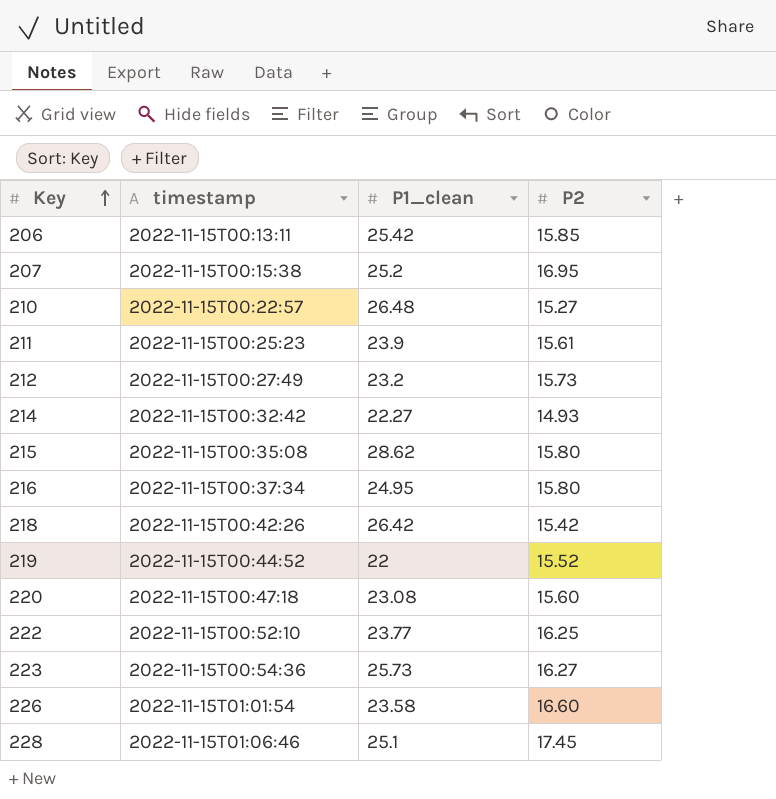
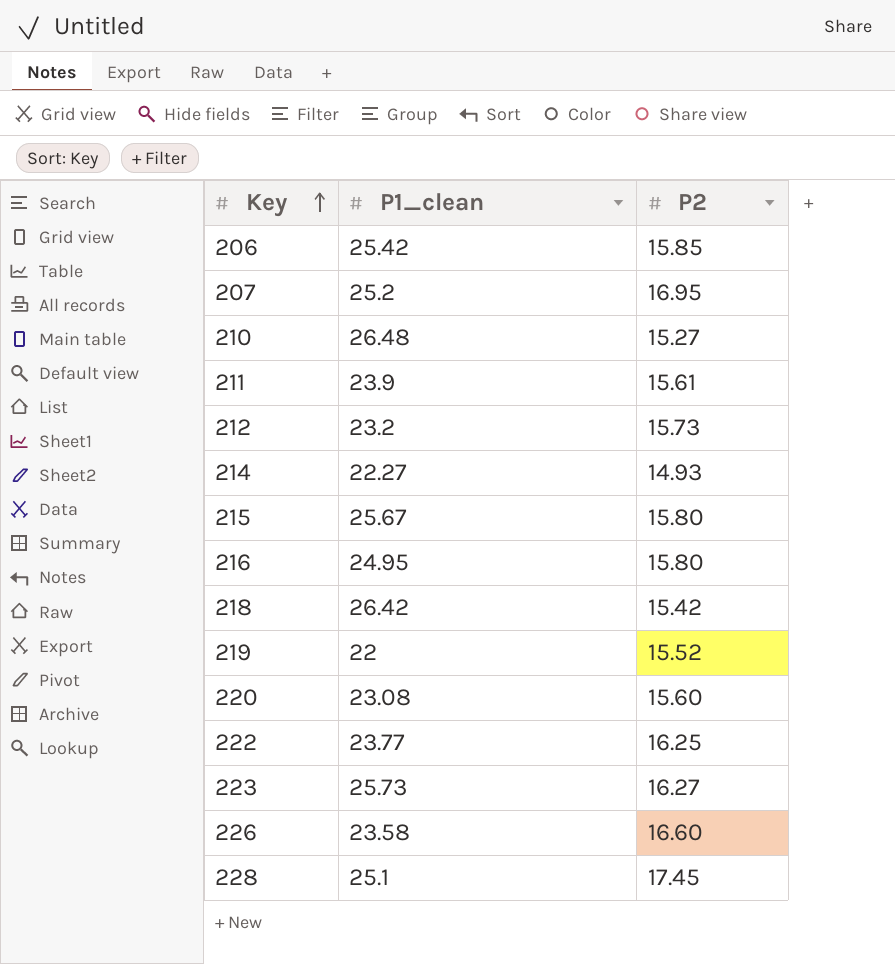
column timestamp | position: 2 -> none
215 | P1_clean: 28.62 -> 25.67

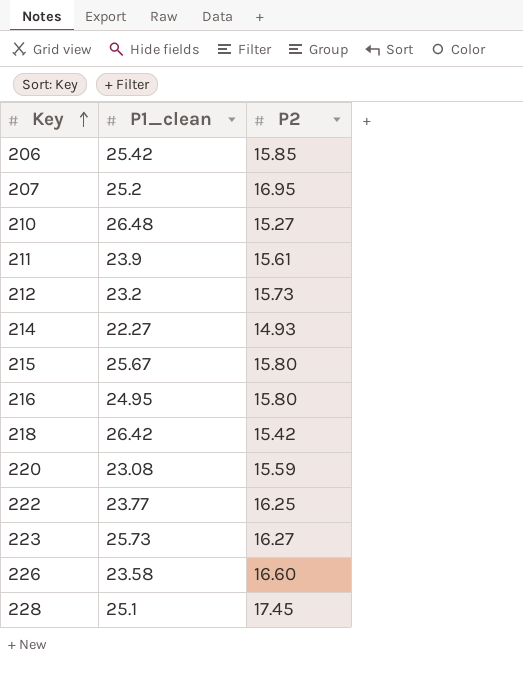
row 219: 22 | 15.52 -> none
220 | P2: 15.60 -> 15.59

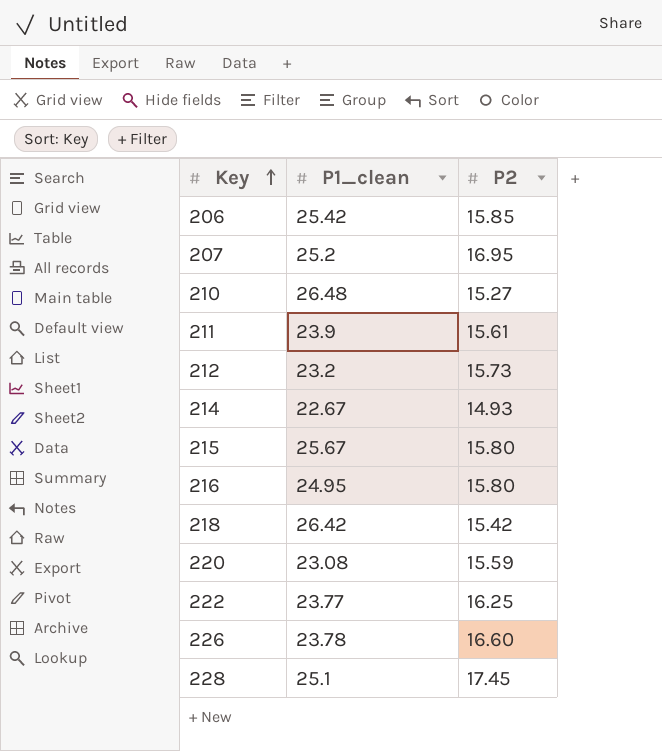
row 223: 25.73 | 16.27 -> none
214 | P1_clean: 22.27 -> 22.67
226 | P1_clean: 23.58 -> 23.78

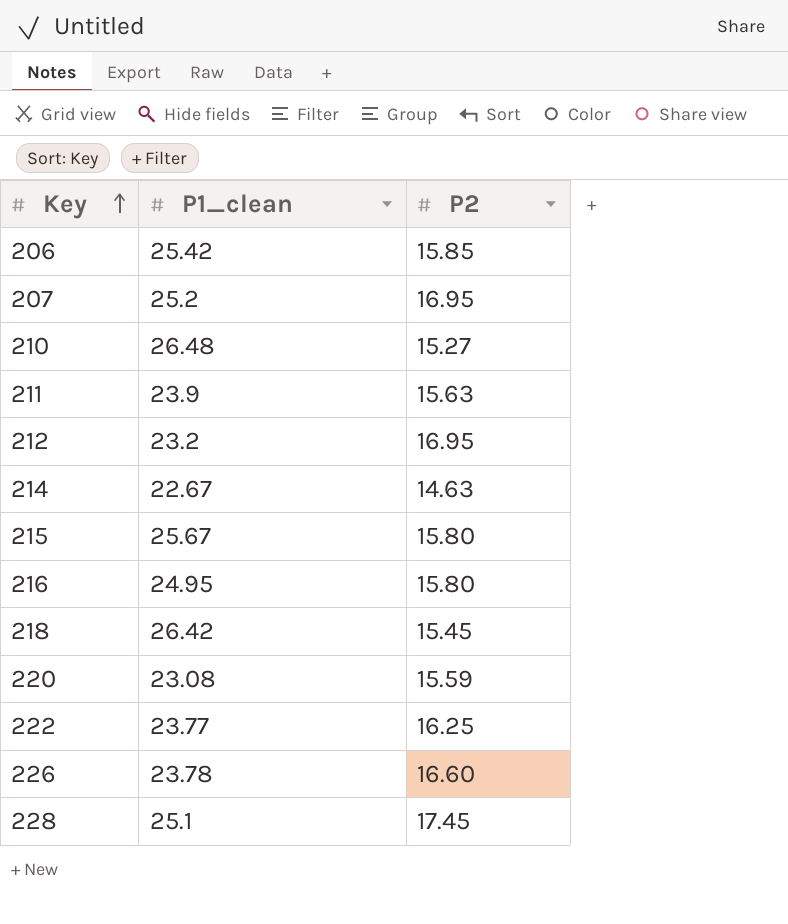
211 | P2: 15.61 -> 15.63
212 | P2: 15.73 -> 16.95
214 | P2: 14.93 -> 14.63
218 | P2: 15.42 -> 15.45

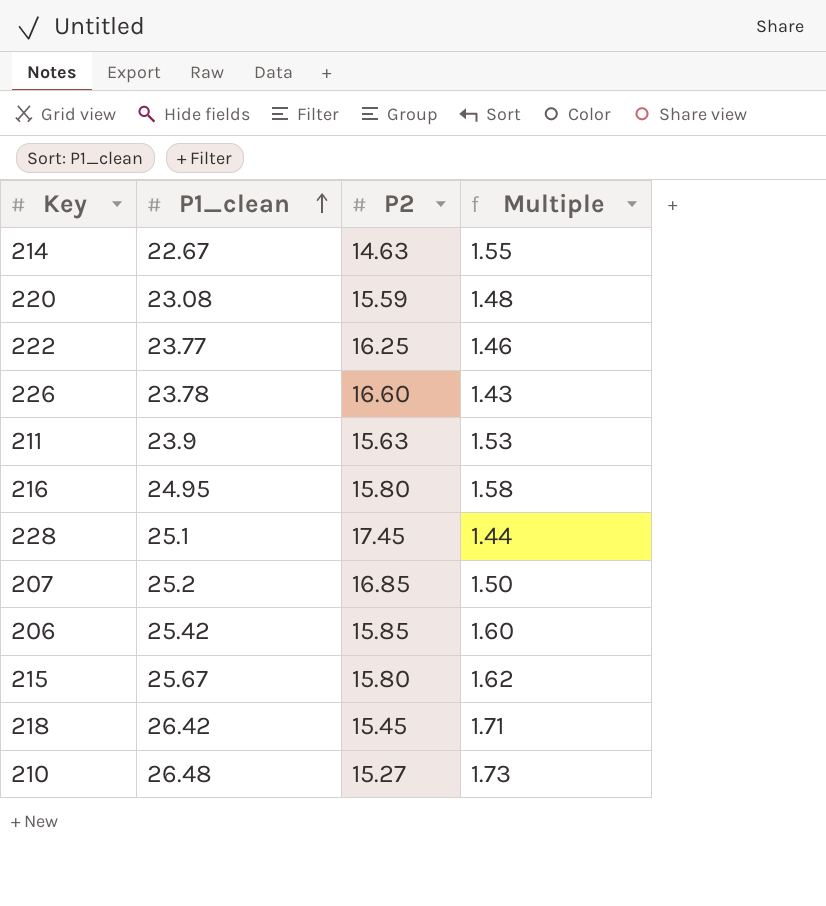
row order: Key ascending -> P1_clean ascending
column Multiple | formula: none -> [P1_clean] / [P2]
row 212: 23.2 | 16.95 -> none
207 | P2: 16.95 -> 16.85

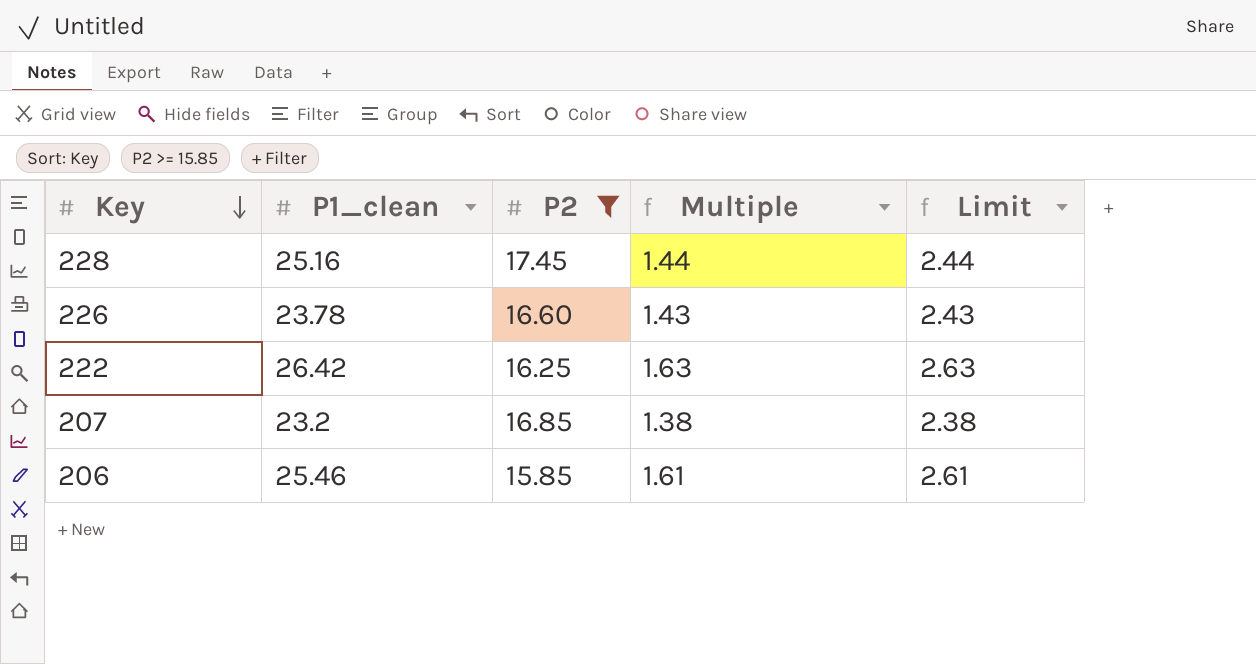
filter: none -> P2 >= 15.85
row order: P1_clean ascending -> Key descending
column Limit | formula: none -> [Multiple] + 1
228 | P1_clean: 25.1 -> 25.16
222 | P1_clean: 23.77 -> 26.42
222 | Multiple: 1.46 -> 1.63
207 | P1_clean: 25.2 -> 23.2
207 | Multiple: 1.50 -> 1.38
206 | P1_clean: 25.42 -> 25.46
206 | Multiple: 1.60 -> 1.61

